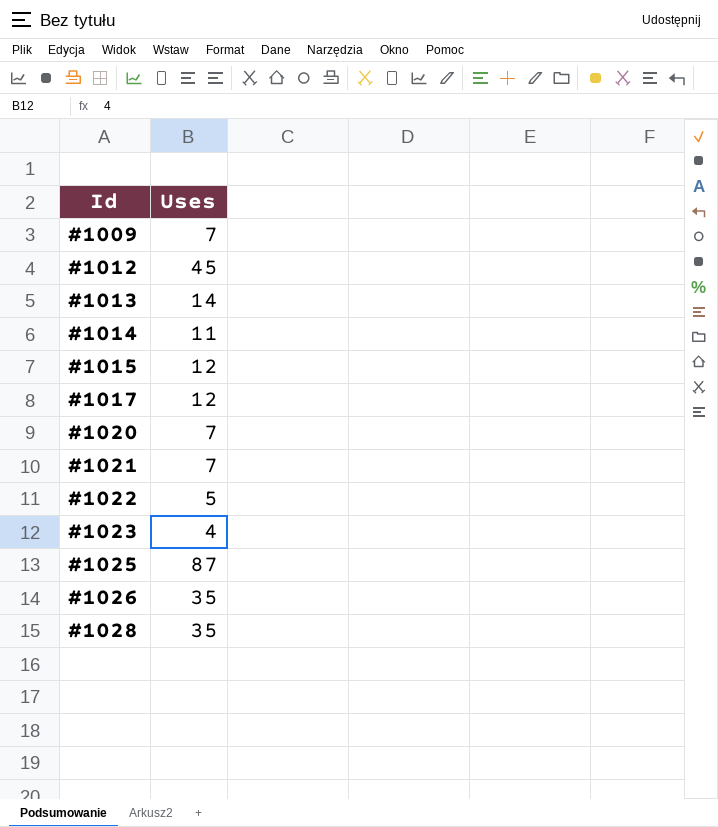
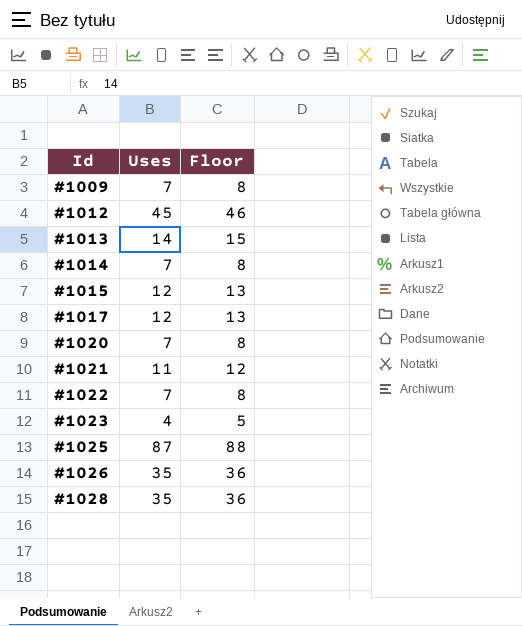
column Floor | formula: none -> [Uses] + 1
#1014 | Uses: 11 -> 7
#1021 | Uses: 7 -> 11
#1022 | Uses: 5 -> 7

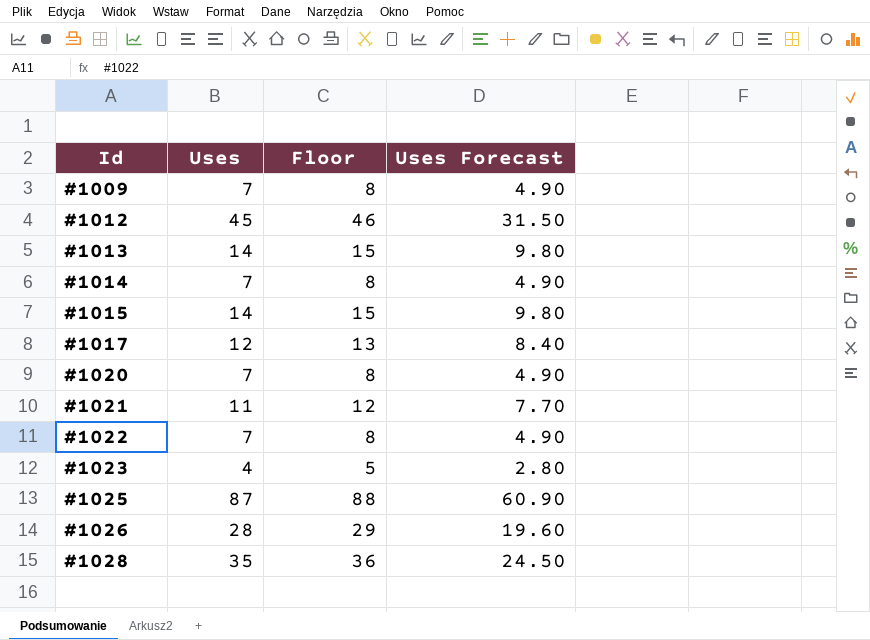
column Uses Forecast | formula: none -> [Uses] * 0.7
#1015 | Uses: 12 -> 14
#1015 | Floor: 13 -> 15
#1026 | Uses: 35 -> 28
#1026 | Floor: 36 -> 29

